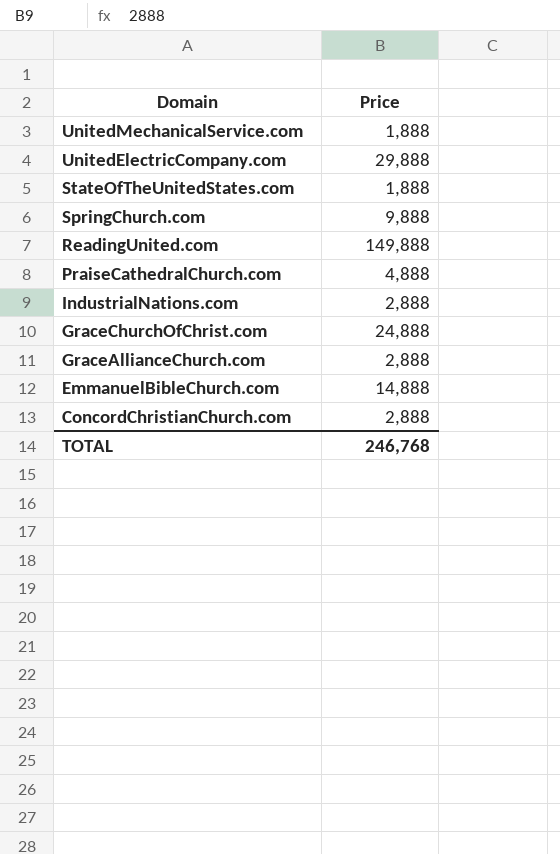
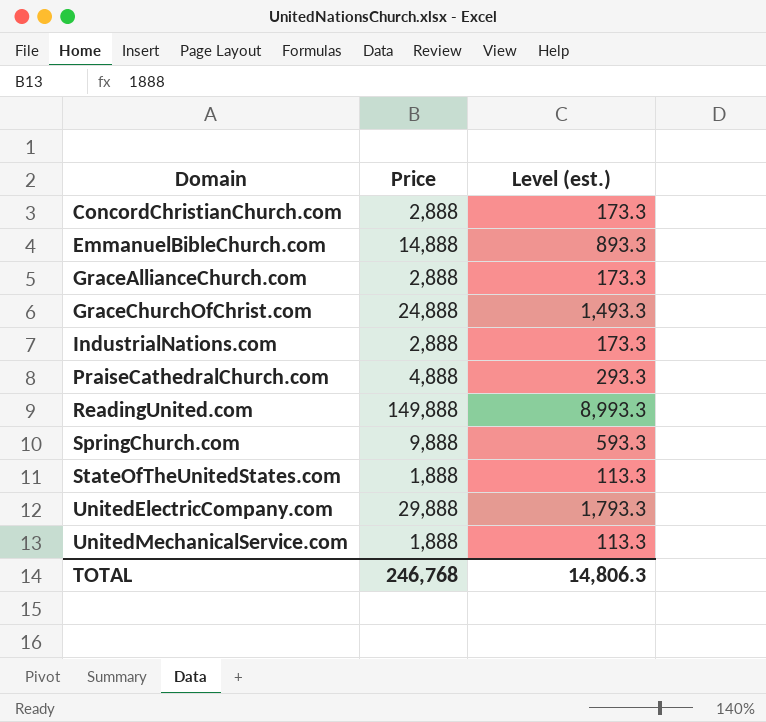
row order: Domain descending -> Domain ascending
column Level (est.) | formula: none -> [Price] * 0.06

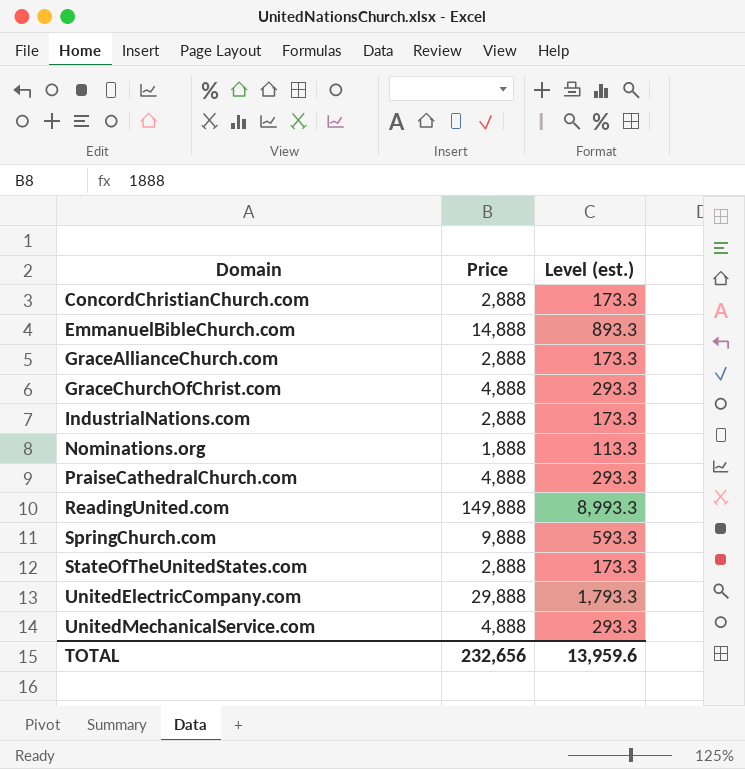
GraceChurchOfChrist.com | Price: 24,888 -> 4,888
GraceChurchOfChrist.com | Level (est.): 1,493.3 -> 293.3
row Nominations.org: none -> 1,888 | 113.3
StateOfTheUnitedStates.com | Price: 1,888 -> 2,888
StateOfTheUnitedStates.com | Level (est.): 113.3 -> 173.3
UnitedMechanicalService.com | Price: 1,888 -> 4,888
UnitedMechanicalService.com | Level (est.): 113.3 -> 293.3
TOTAL | Price: 246,768 -> 232,656
TOTAL | Level (est.): 14,806.3 -> 13,959.6

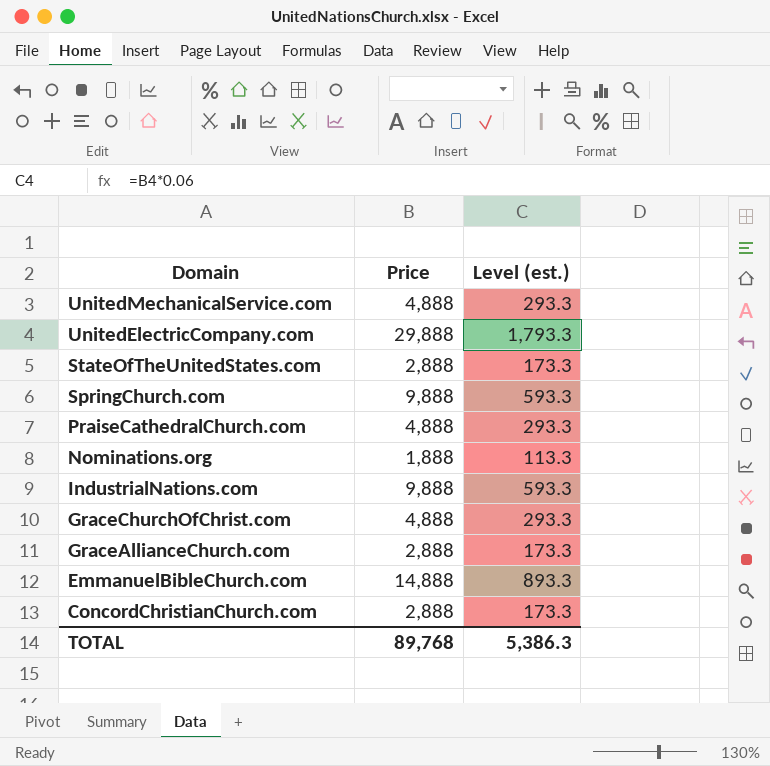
row order: Domain ascending -> Domain descending
row ReadingUnited.com: 149,888 | 8,993.3 -> none
IndustrialNations.com | Price: 2,888 -> 9,888
IndustrialNations.com | Level (est.): 173.3 -> 593.3
TOTAL | Price: 232,656 -> 89,768
TOTAL | Level (est.): 13,959.6 -> 5,386.3

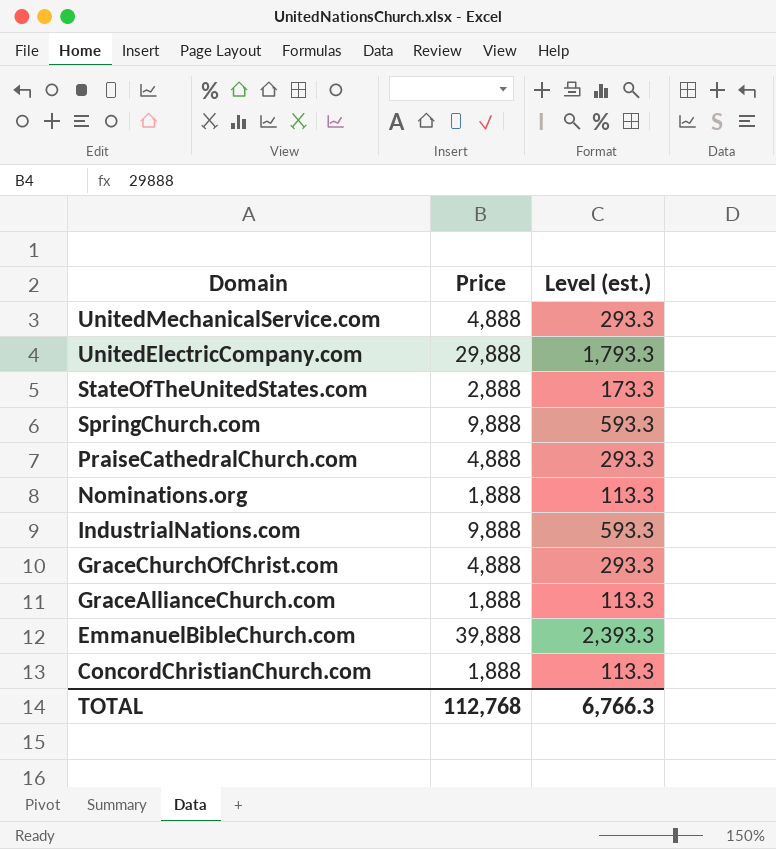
GraceAllianceChurch.com | Price: 2,888 -> 1,888
GraceAllianceChurch.com | Level (est.): 173.3 -> 113.3
EmmanuelBibleChurch.com | Price: 14,888 -> 39,888
EmmanuelBibleChurch.com | Level (est.): 893.3 -> 2,393.3
ConcordChristianChurch.com | Price: 2,888 -> 1,888
ConcordChristianChurch.com | Level (est.): 173.3 -> 113.3
TOTAL | Price: 89,768 -> 112,768
TOTAL | Level (est.): 5,386.3 -> 6,766.3

